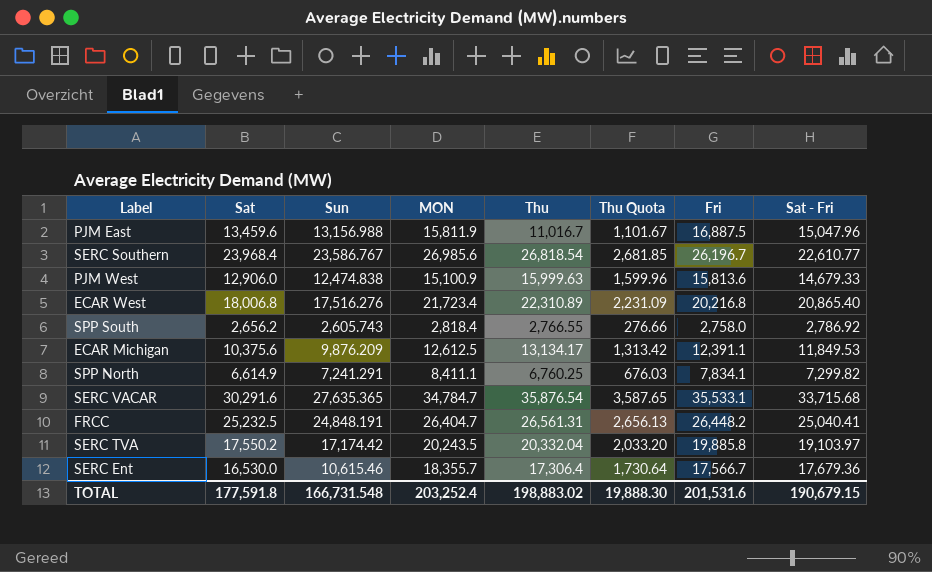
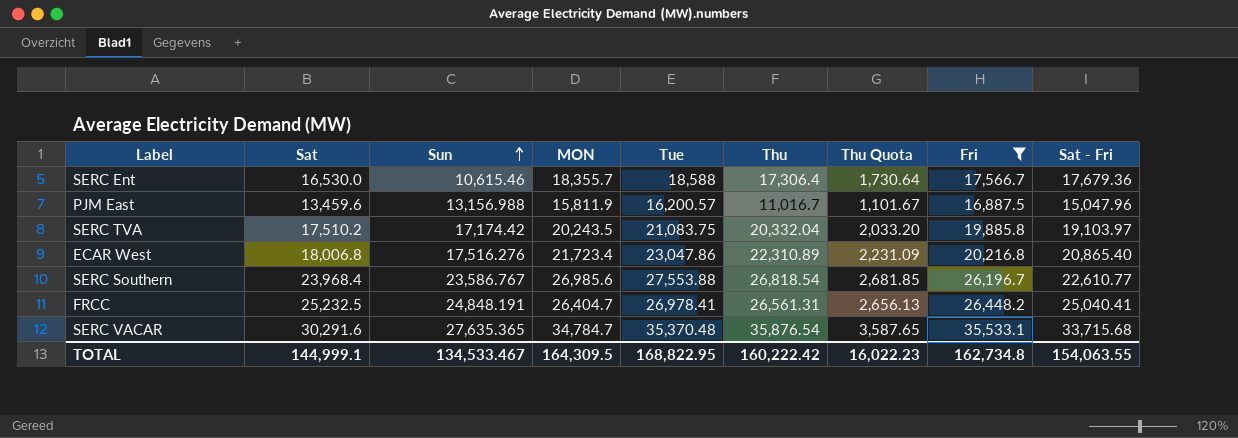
filter: none -> Fri >= 16,887.5
row order: none -> Sun ascending
column Tue | position: none -> 5
SERC TVA | Sat: 17,550.2 -> 17,510.2
TOTAL | Sat: 177,591.8 -> 144,999.1
TOTAL | Sun: 166,731.548 -> 134,533.467
TOTAL | MON: 203,252.4 -> 164,309.5
TOTAL | Thu: 198,883.02 -> 160,222.42
TOTAL | Thu Quota: 19,888.30 -> 16,022.23
TOTAL | Fri: 201,531.6 -> 162,734.8
TOTAL | Sat - Fri: 190,679.15 -> 154,063.55

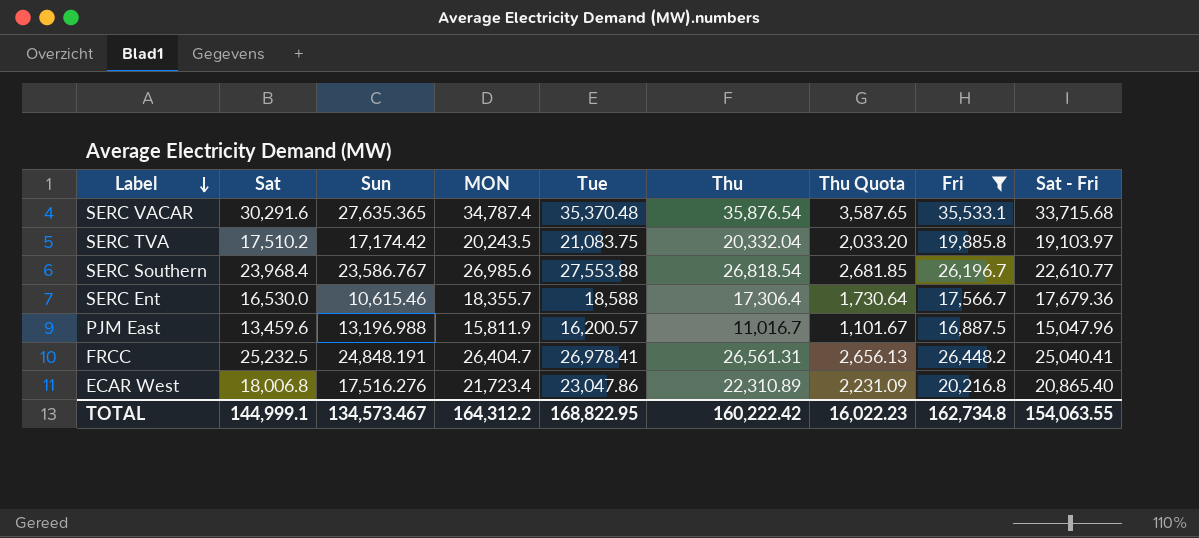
row order: Sun ascending -> Label descending
SERC VACAR | MON: 34,784.7 -> 34,787.4
PJM East | Sun: 13,156.988 -> 13,196.988
TOTAL | Sun: 134,533.467 -> 134,573.467
TOTAL | MON: 164,309.5 -> 164,312.2

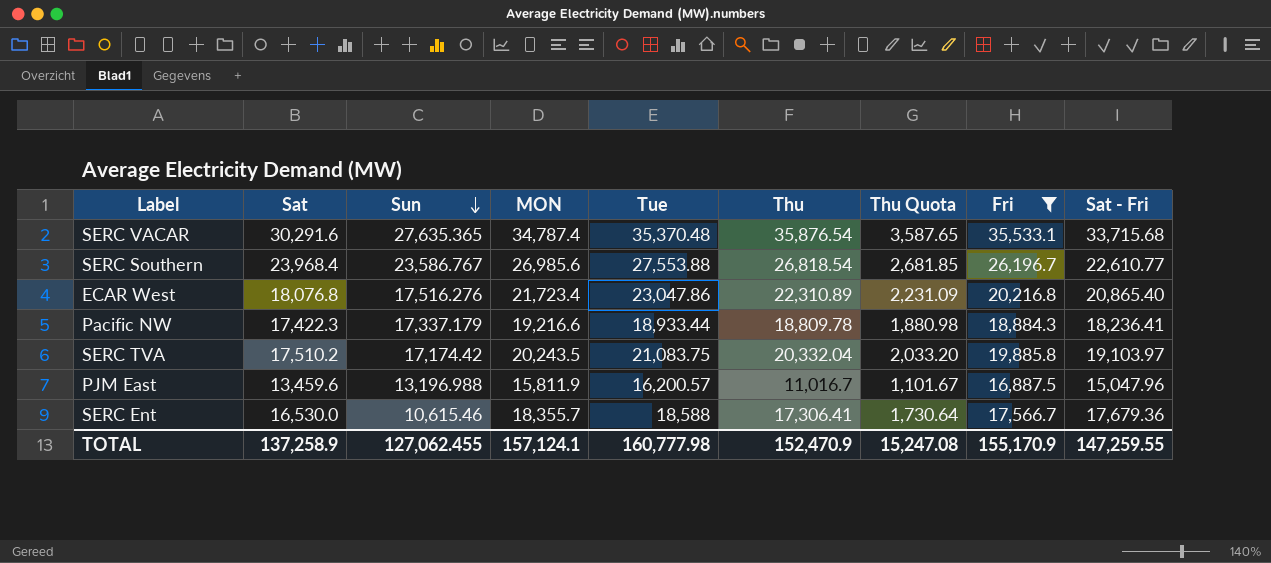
row order: Label descending -> Sun descending
row FRCC: 25,232.5 | 24,848.191 | 26,404.7 | 26,978.41 | 26,561.31 | 2,656.13 | 26,448.2 | 25,040.41 -> none
ECAR West | Sat: 18,006.8 -> 18,076.8
row Pacific NW: none -> 17,422.3 | 17,337.179 | 19,216.6 | 18,933.44 | 18,809.78 | 1,880.98 | 18,884.3 | 18,236.41
SERC Ent | Thu: 17,306.4 -> 17,306.41
TOTAL | Sat: 144,999.1 -> 137,258.9
TOTAL | Sun: 134,573.467 -> 127,062.455
TOTAL | MON: 164,312.2 -> 157,124.1
TOTAL | Tue: 168,822.95 -> 160,777.98
TOTAL | Thu: 160,222.42 -> 152,470.9
TOTAL | Thu Quota: 16,022.23 -> 15,247.08
TOTAL | Fri: 162,734.8 -> 155,170.9
TOTAL | Sat - Fri: 154,063.55 -> 147,259.55

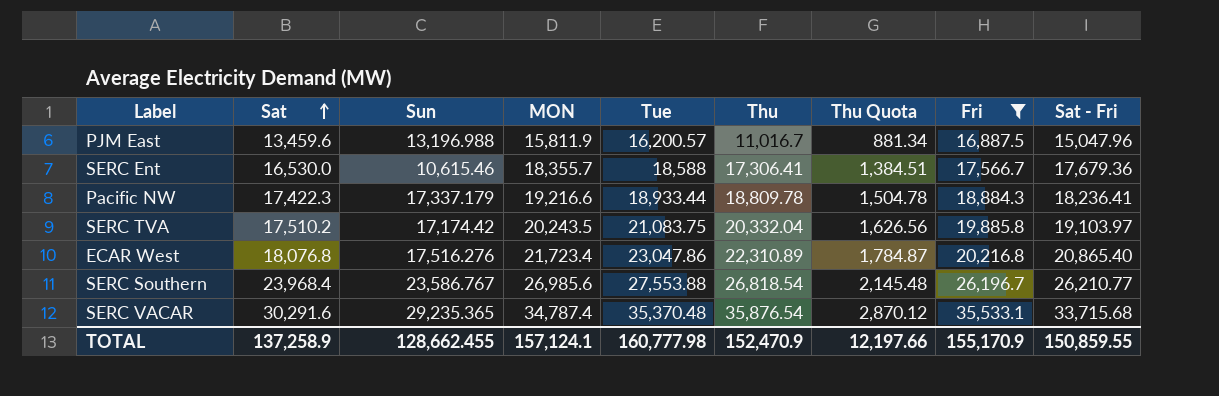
row order: Sun descending -> Sat ascending
column Thu Quota | formula: [Thu] * 0.1 -> [Thu] * 0.08
SERC Southern | Sat - Fri: 22,610.77 -> 26,210.77
SERC VACAR | Sun: 27,635.365 -> 29,235.365
TOTAL | Sun: 127,062.455 -> 128,662.455
TOTAL | Thu Quota: 15,247.08 -> 12,197.66
TOTAL | Sat - Fri: 147,259.55 -> 150,859.55

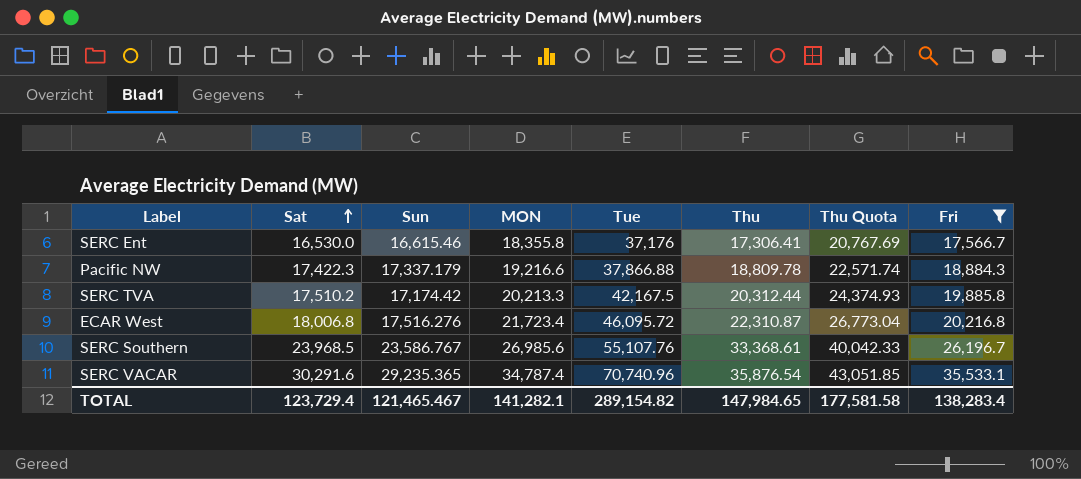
column Sat - Fri | position: 9 -> none
column Thu Quota | formula: [Thu] * 0.08 -> [Thu] * 1.2
row PJM East: 13,459.6 | 13,196.988 | 15,811.9 | 16,200.57 | 11,016.7 | 881.34 | 16,887.5 | 15,047.96 -> none
SERC Ent | Sun: 10,615.46 -> 16,615.46
SERC Ent | MON: 18,355.7 -> 18,355.8
SERC Ent | Tue: 18,588 -> 37,176
Pacific NW | Tue: 18,933.44 -> 37,866.88
SERC TVA | MON: 20,243.5 -> 20,213.3
SERC TVA | Tue: 21,083.75 -> 42,167.5
SERC TVA | Thu: 20,332.04 -> 20,312.44
ECAR West | Sat: 18,076.8 -> 18,006.8
ECAR West | Tue: 23,047.86 -> 46,095.72
ECAR West | Thu: 22,310.89 -> 22,310.87
SERC Southern | Sat: 23,968.4 -> 23,968.5
SERC Southern | Tue: 27,553.88 -> 55,107.76
SERC Southern | Thu: 26,818.54 -> 33,368.61
SERC VACAR | Tue: 35,370.48 -> 70,740.96
TOTAL | Sat: 137,258.9 -> 123,729.4
TOTAL | Sun: 128,662.455 -> 121,465.467
TOTAL | MON: 157,124.1 -> 141,282.1
TOTAL | Tue: 160,777.98 -> 289,154.82
TOTAL | Thu: 152,470.9 -> 147,984.65
TOTAL | Thu Quota: 12,197.66 -> 177,581.58
TOTAL | Fri: 155,170.9 -> 138,283.4

